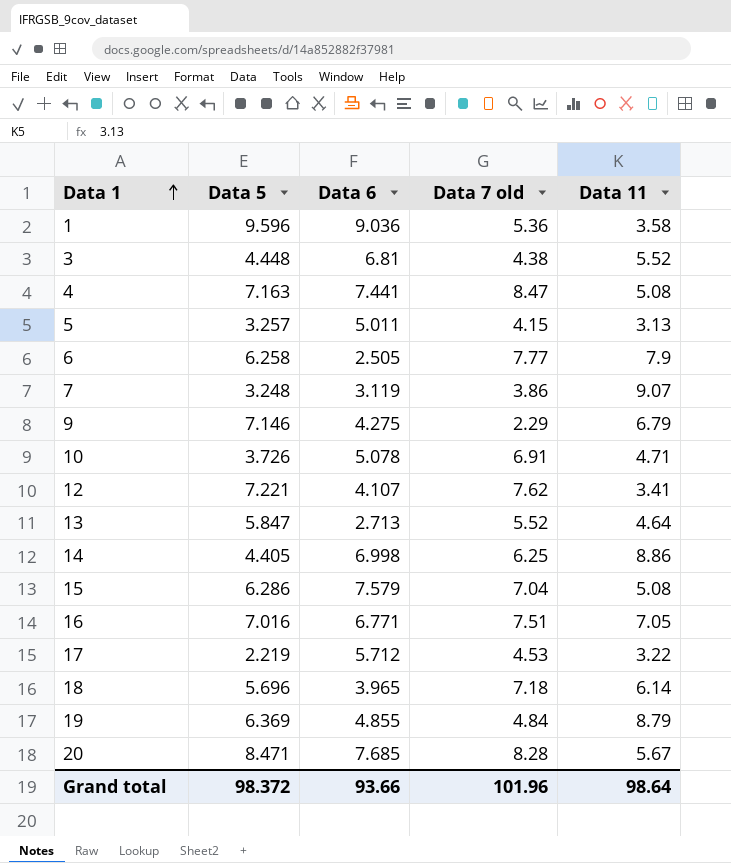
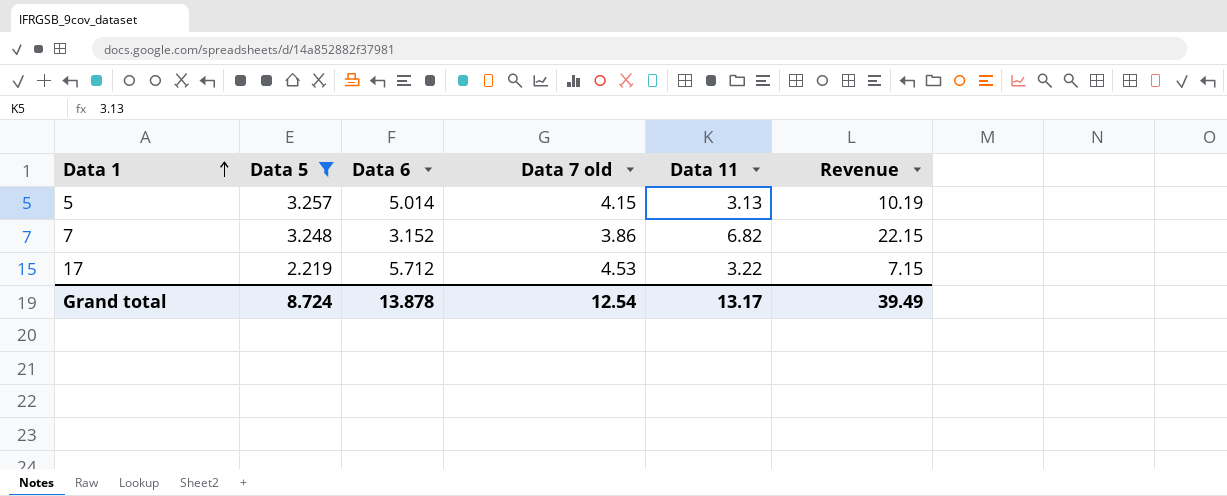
filter: none -> Data 5 <= 3.257
column Revenue | formula: none -> [Data 5] * [Data 11]
5 | Data 6: 5.011 -> 5.014
7 | Data 6: 3.119 -> 3.152
7 | Data 11: 9.07 -> 6.82
Grand total | Data 5: 98.372 -> 8.724
Grand total | Data 6: 93.66 -> 13.878
Grand total | Data 7 old: 101.96 -> 12.54
Grand total | Data 11: 98.64 -> 13.17

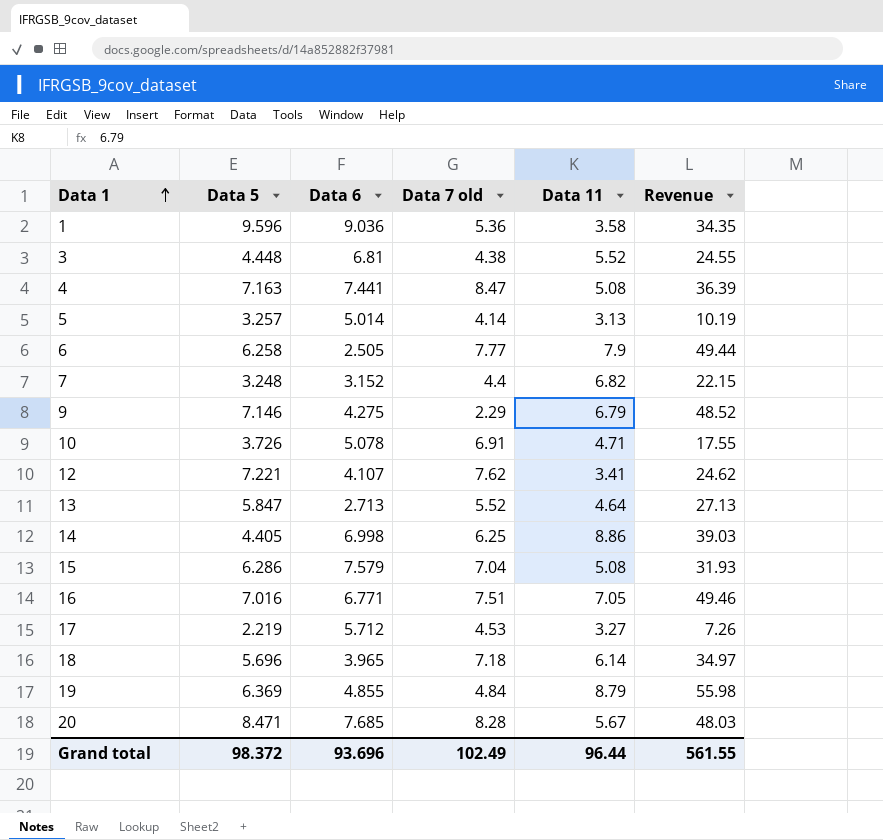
filter: Data 5 <= 3.257 -> none
5 | Data 7 old: 4.15 -> 4.14
7 | Data 7 old: 3.86 -> 4.4
17 | Data 11: 3.22 -> 3.27
17 | Revenue: 7.15 -> 7.26
Grand total | Data 5: 8.724 -> 98.372
Grand total | Data 6: 13.878 -> 93.696
Grand total | Data 7 old: 12.54 -> 102.49
Grand total | Data 11: 13.17 -> 96.44
Grand total | Revenue: 39.49 -> 561.55

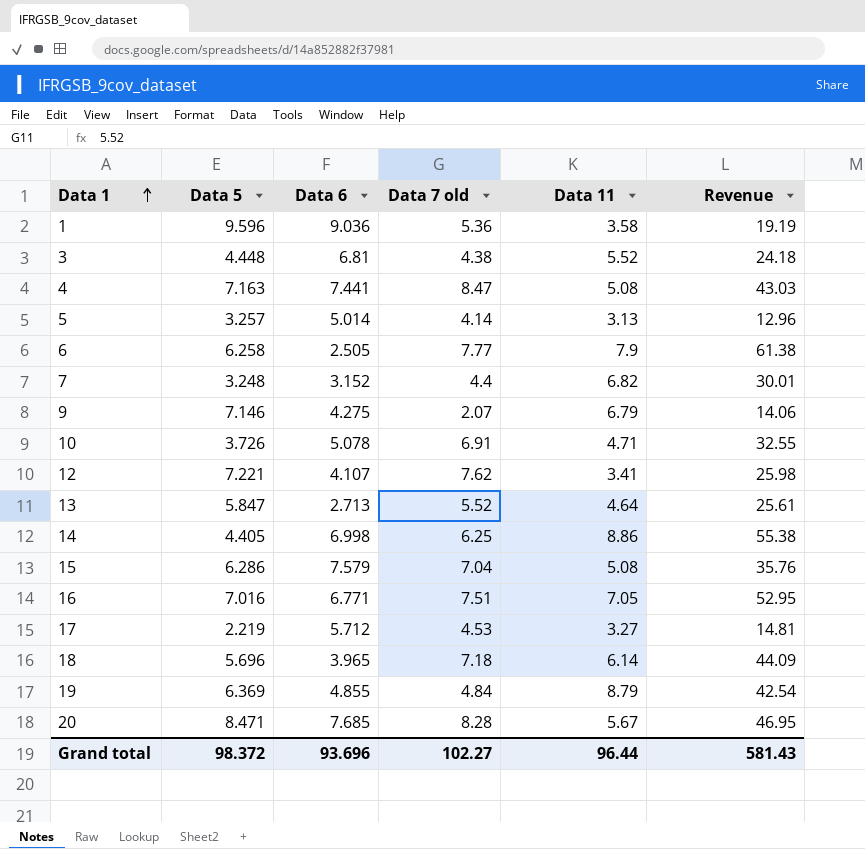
column Revenue | formula: [Data 5] * [Data 11] -> [Data 7 old] * [Data 11]
9 | Data 7 old: 2.29 -> 2.07
Grand total | Data 7 old: 102.49 -> 102.27
Grand total | Revenue: 561.55 -> 581.43

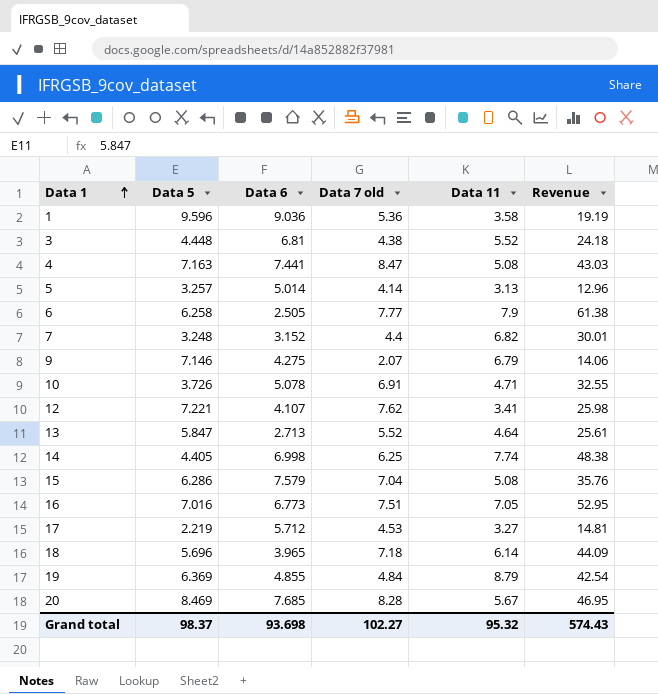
14 | Data 11: 8.86 -> 7.74
14 | Revenue: 55.38 -> 48.38
16 | Data 6: 6.771 -> 6.773
20 | Data 5: 8.471 -> 8.469
Grand total | Data 5: 98.372 -> 98.37
Grand total | Data 6: 93.696 -> 93.698
Grand total | Data 11: 96.44 -> 95.32
Grand total | Revenue: 581.43 -> 574.43

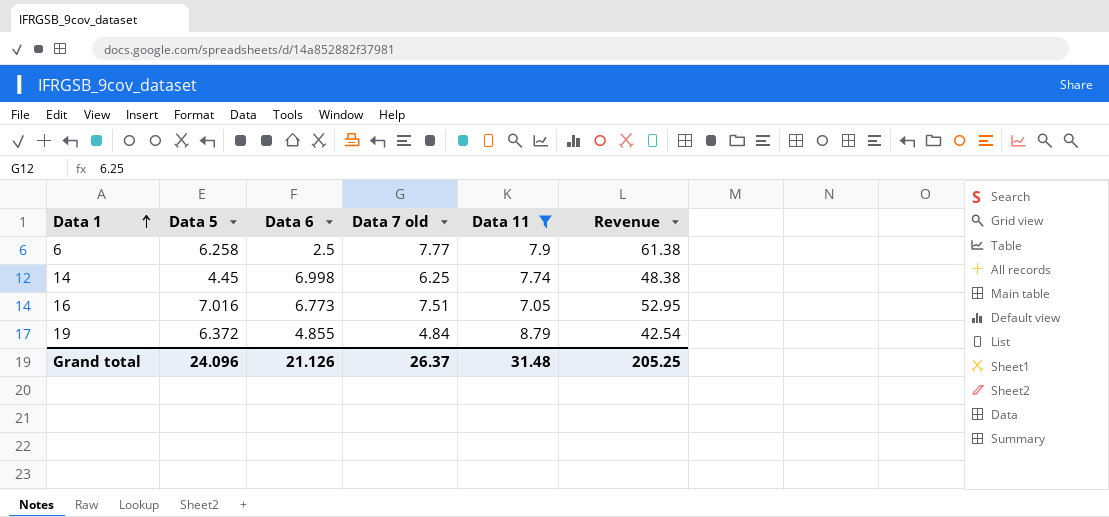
filter: none -> Data 11 >= 7.05
6 | Data 6: 2.505 -> 2.5
14 | Data 5: 4.405 -> 4.45
19 | Data 5: 6.369 -> 6.372
Grand total | Data 5: 98.37 -> 24.096
Grand total | Data 6: 93.698 -> 21.126
Grand total | Data 7 old: 102.27 -> 26.37
Grand total | Data 11: 95.32 -> 31.48
Grand total | Revenue: 574.43 -> 205.25

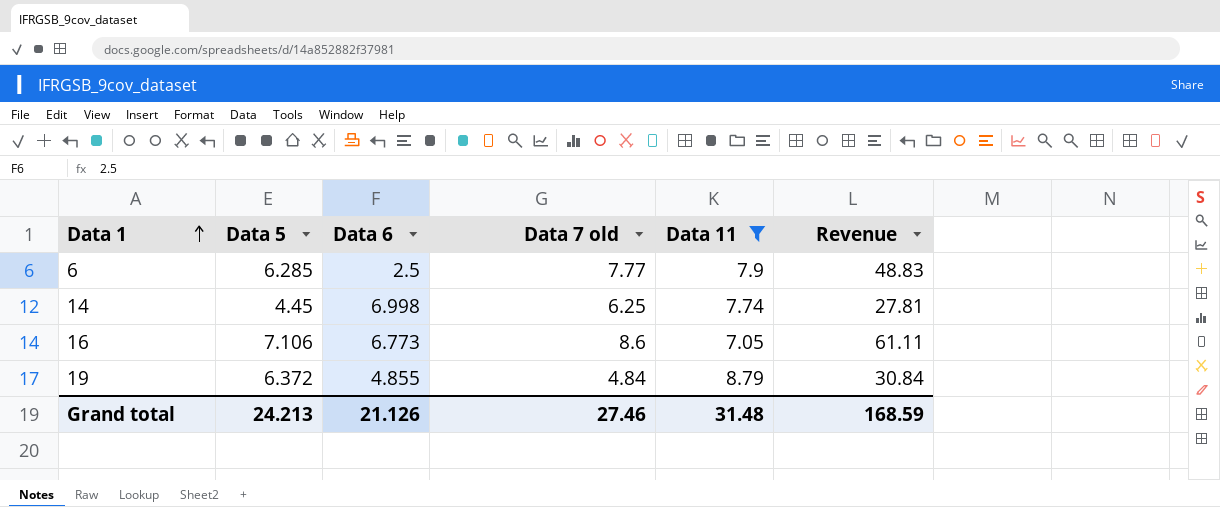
column Revenue | formula: [Data 7 old] * [Data 11] -> [Data 5] * [Data 7 old]
6 | Data 5: 6.258 -> 6.285
16 | Data 5: 7.016 -> 7.106
16 | Data 7 old: 7.51 -> 8.6
Grand total | Data 5: 24.096 -> 24.213
Grand total | Data 7 old: 26.37 -> 27.46
Grand total | Revenue: 205.25 -> 168.59

